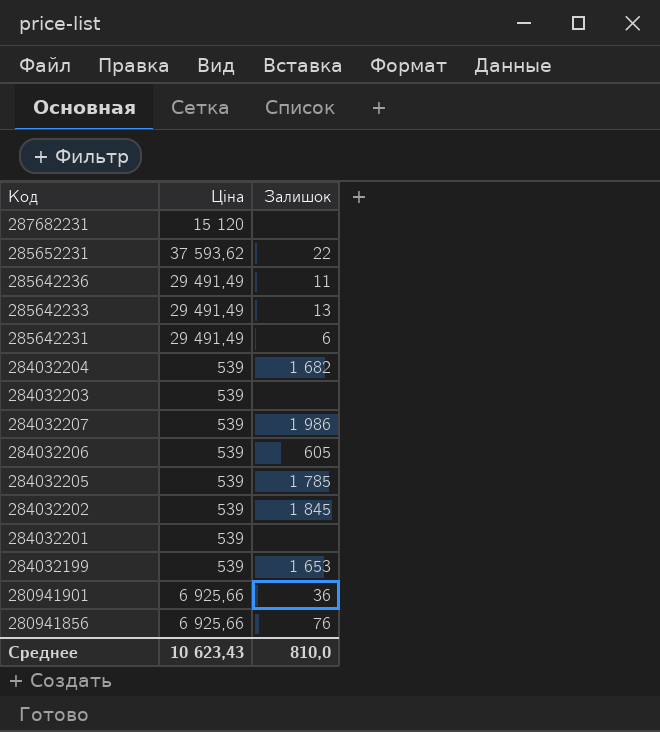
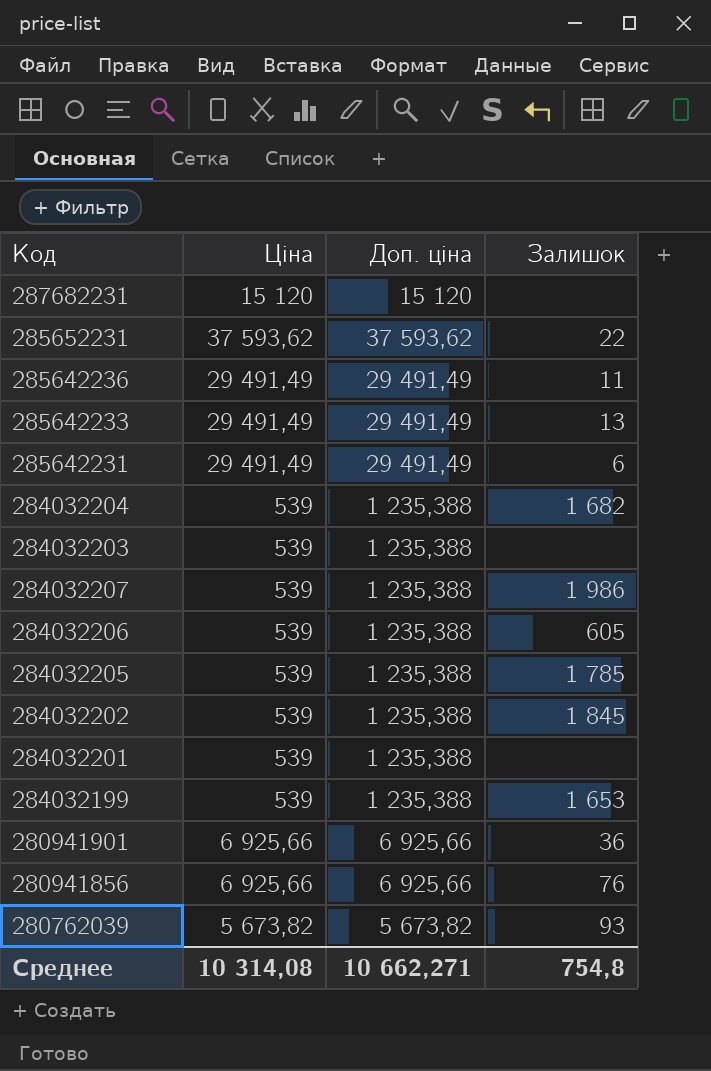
column Доп. ціна | position: none -> 3
row 280762039: none -> 5 673,82 | 5 673,82 | 93
Среднее | Ціна: 10 623,43 -> 10 314,08
Среднее | Залишок: 810,0 -> 754,8

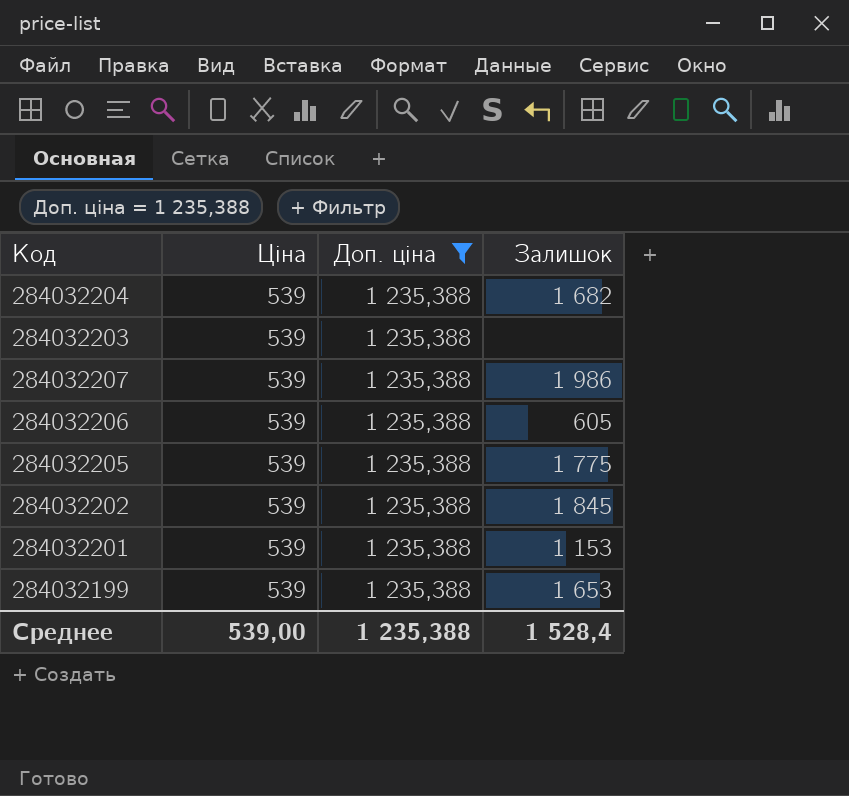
filter: none -> Доп. ціна = 1 235,388
284032205 | Залишок: 1 785 -> 1 775
284032201 | Залишок: none -> 1 153
Среднее | Ціна: 10 314,08 -> 539,00
Среднее | Доп. ціна: 10 662,271 -> 1 235,388
Среднее | Залишок: 754,8 -> 1 528,4

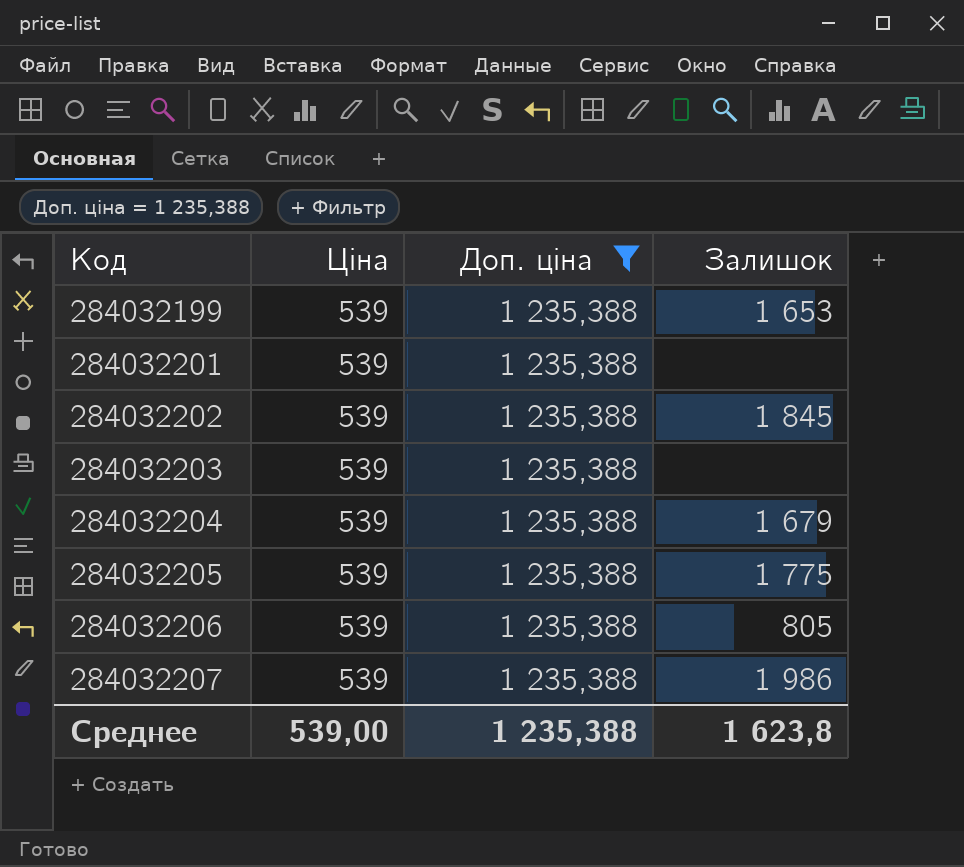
row order: none -> Код ascending
284032201 | Залишок: 1 153 -> none
284032204 | Залишок: 1 682 -> 1 679
284032206 | Залишок: 605 -> 805
Среднее | Залишок: 1 528,4 -> 1 623,8

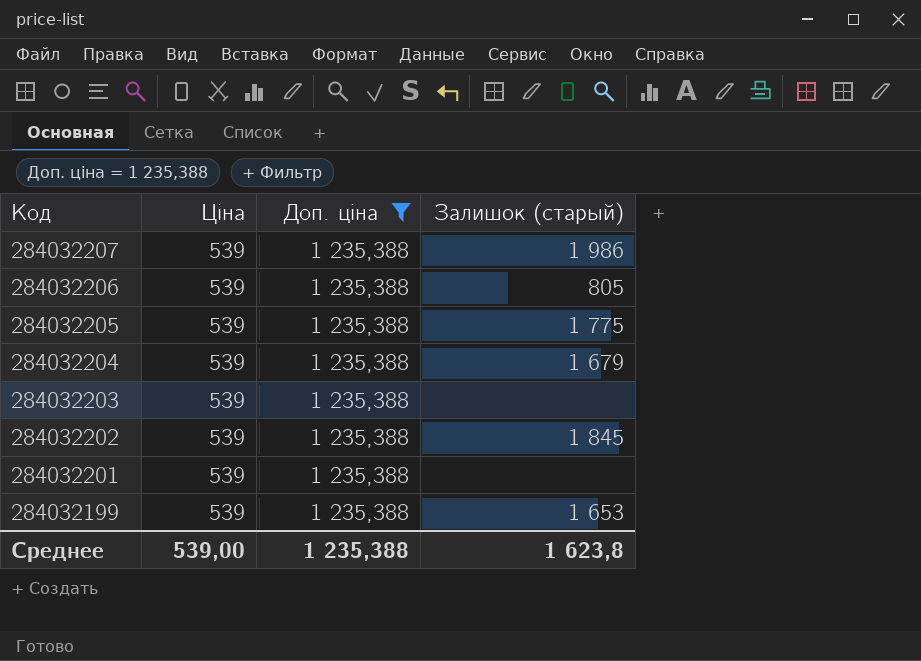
row order: Код ascending -> Код descending
column name: Залишок -> Залишок (старый)

